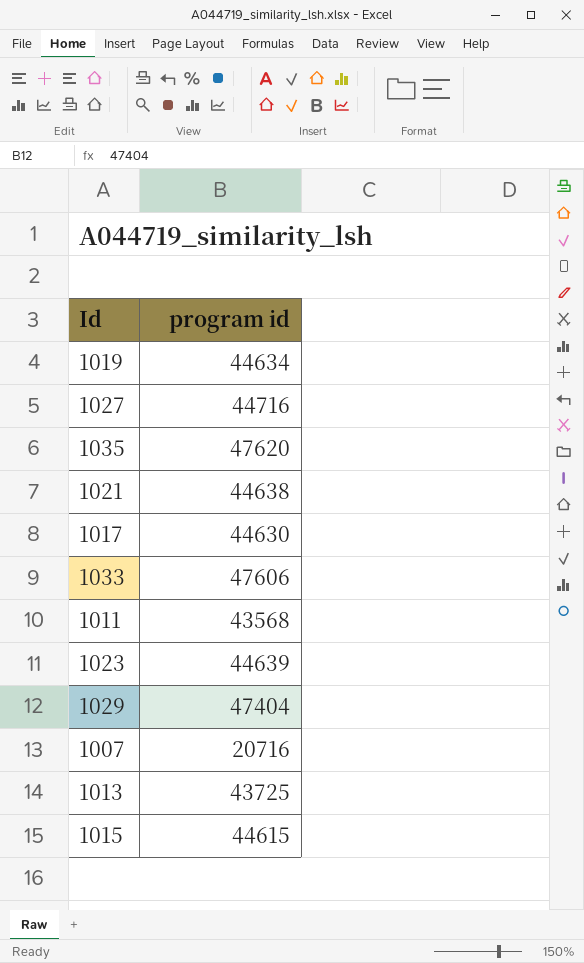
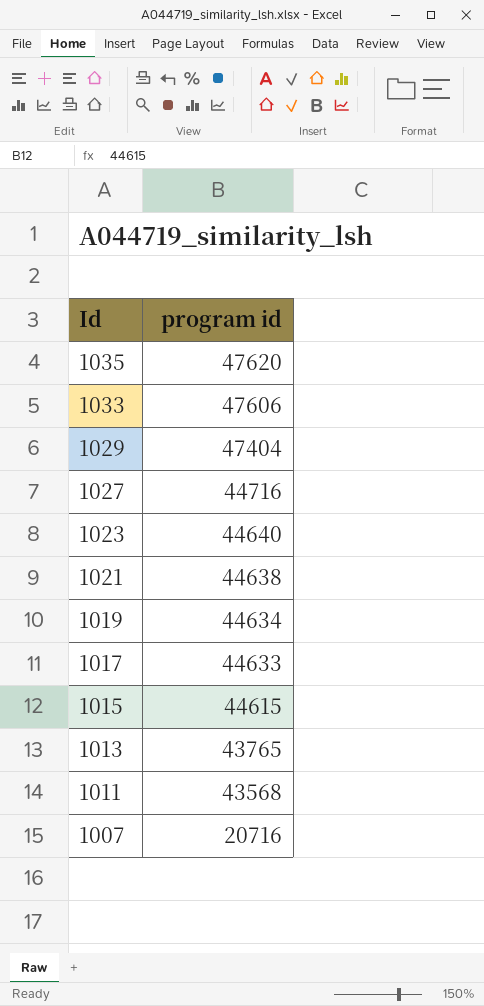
row order: none -> Id descending
1023 | program id: 44639 -> 44640
1017 | program id: 44630 -> 44633
1013 | program id: 43725 -> 43765

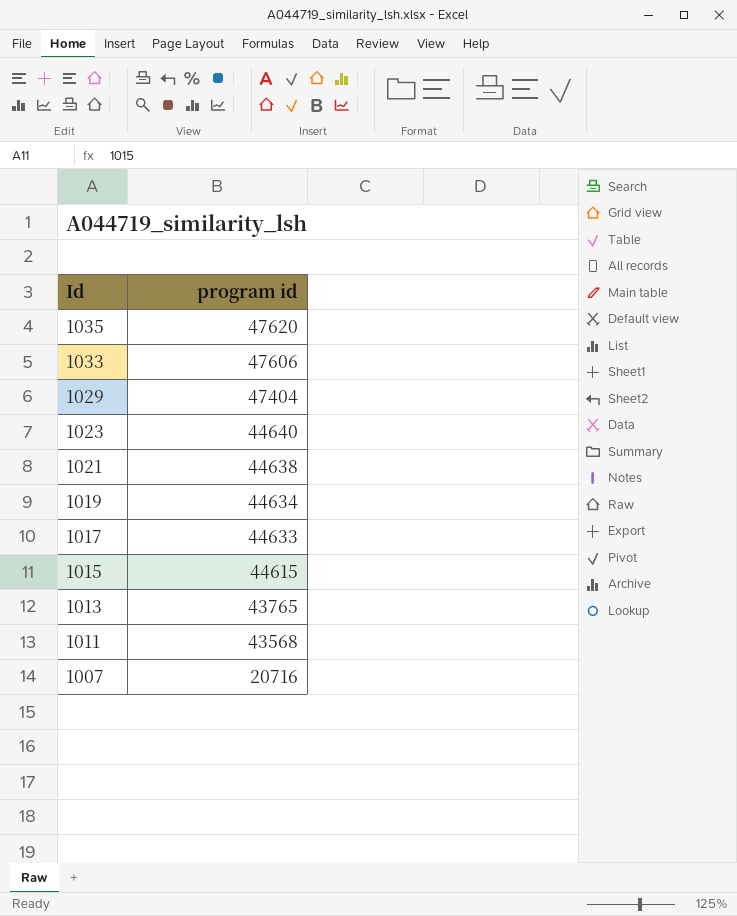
row 1027: 44716 -> none

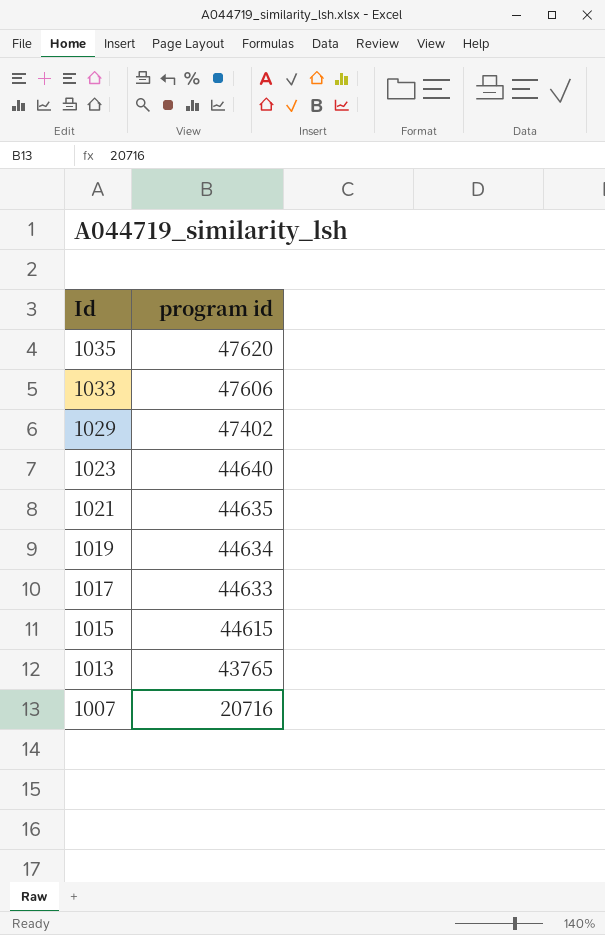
row 1011: 43568 -> none
1029 | program id: 47404 -> 47402
1021 | program id: 44638 -> 44635

